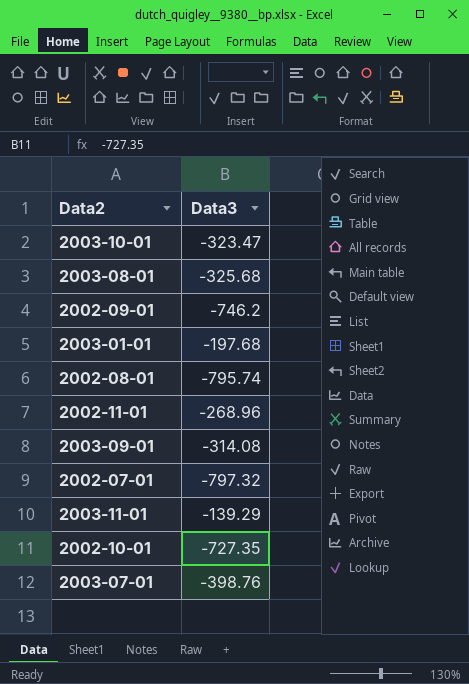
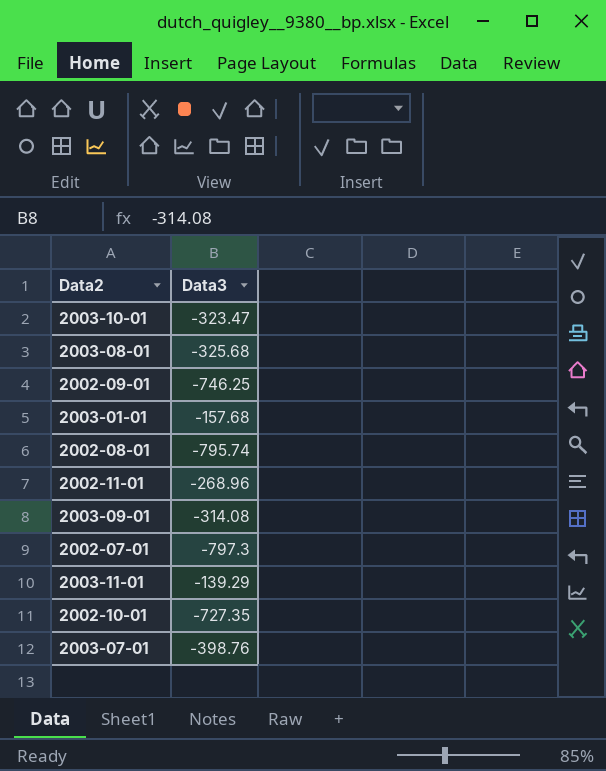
2002-09-01 | Data3: -746.2 -> -746.25
2003-01-01 | Data3: -197.68 -> -157.68
2002-07-01 | Data3: -797.32 -> -797.3

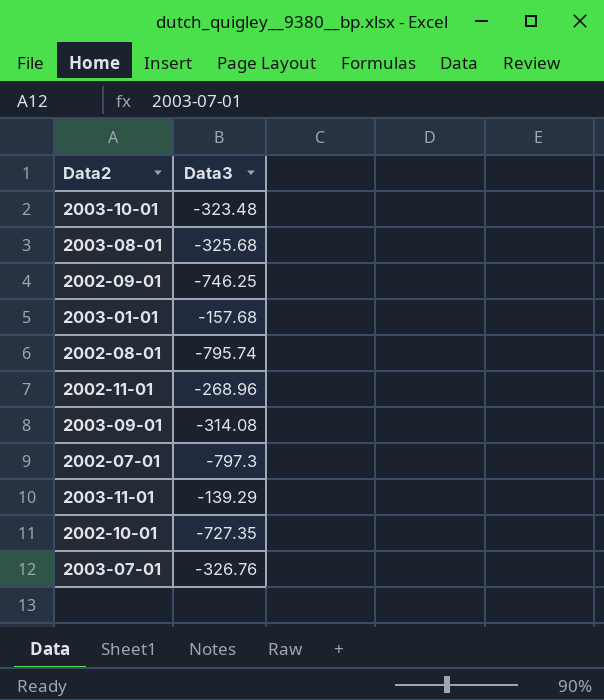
2003-10-01 | Data3: -323.47 -> -323.48
2003-07-01 | Data3: -398.76 -> -326.76

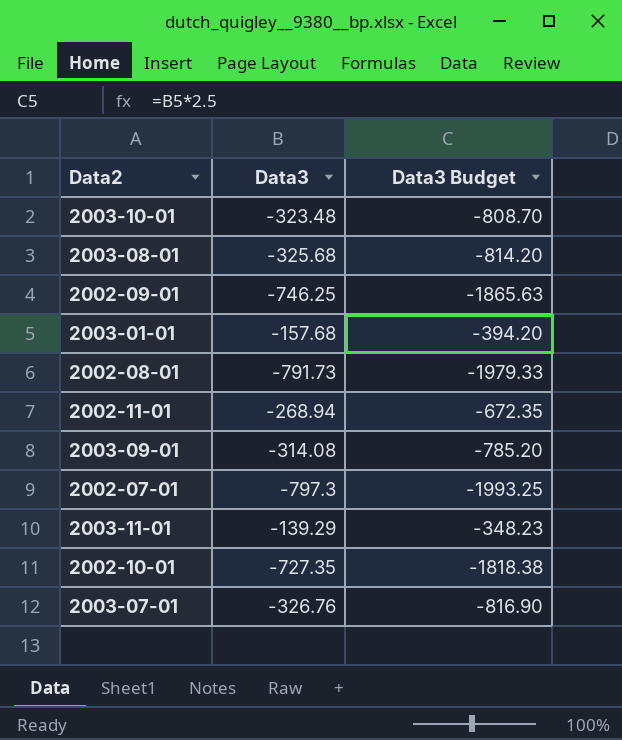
column Data3 Budget | formula: none -> [Data3] * 2.5
2002-08-01 | Data3: -795.74 -> -791.73
2002-11-01 | Data3: -268.96 -> -268.94

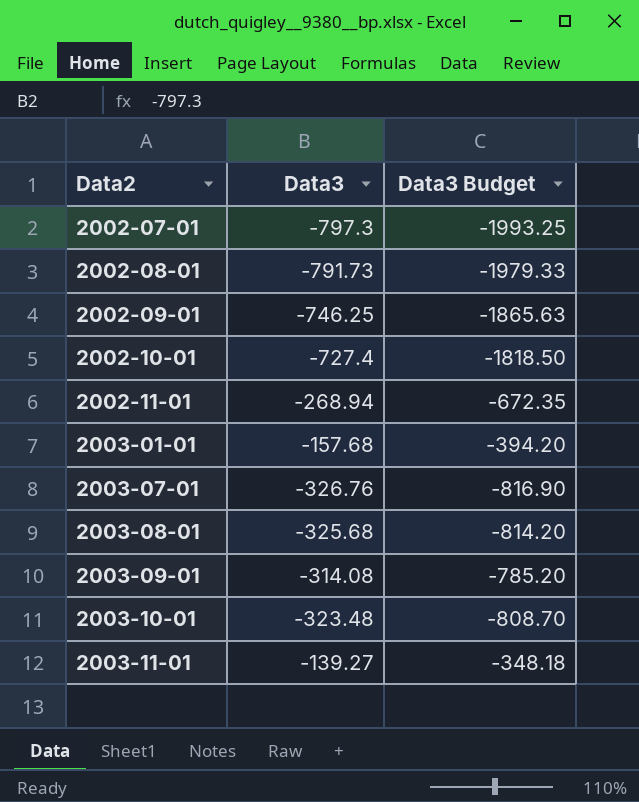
row order: none -> Data2 ascending
2002-10-01 | Data3: -727.35 -> -727.4
2002-10-01 | Data3 Budget: -1818.38 -> -1818.50
2003-11-01 | Data3: -139.29 -> -139.27
2003-11-01 | Data3 Budget: -348.23 -> -348.18

